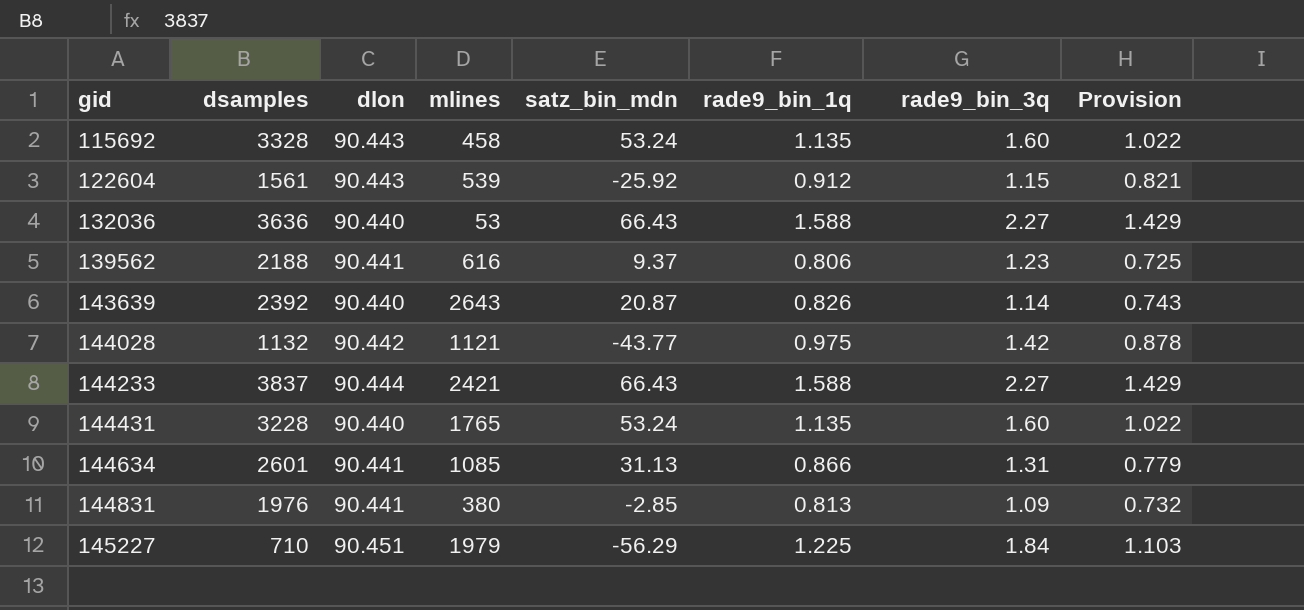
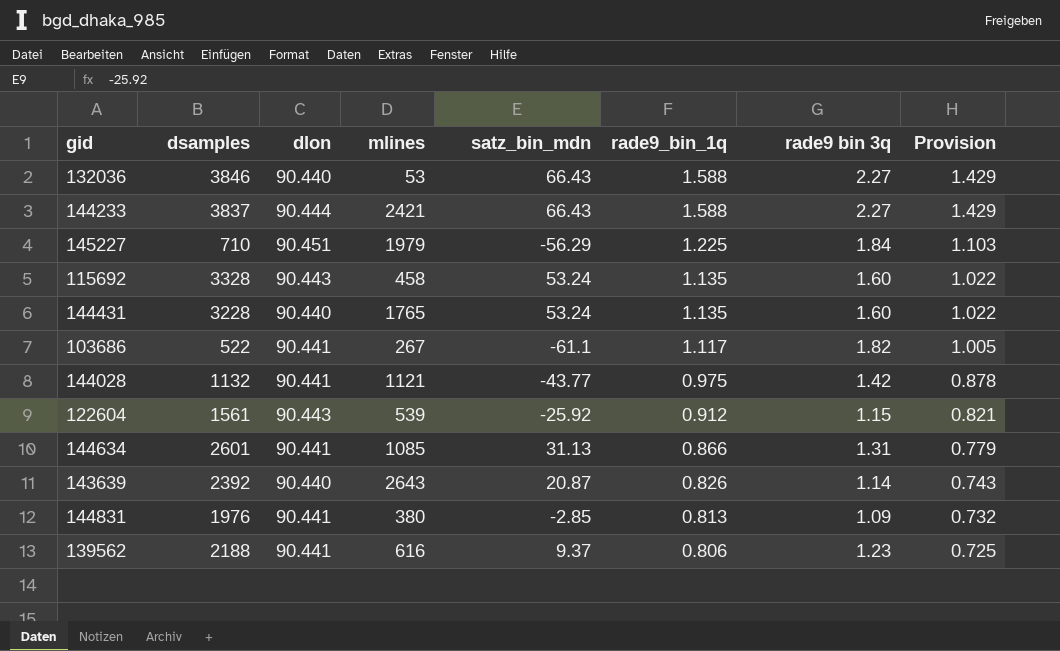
row order: gid ascending -> rade9_bin_1q descending
column name: rade9_bin_3q -> rade9 bin 3q
132036 | dsamples: 3636 -> 3846
row 103686: none -> 522 | 90.441 | 267 | -61.1 | 1.117 | 1.82 | 1.005
144028 | dlon: 90.442 -> 90.441

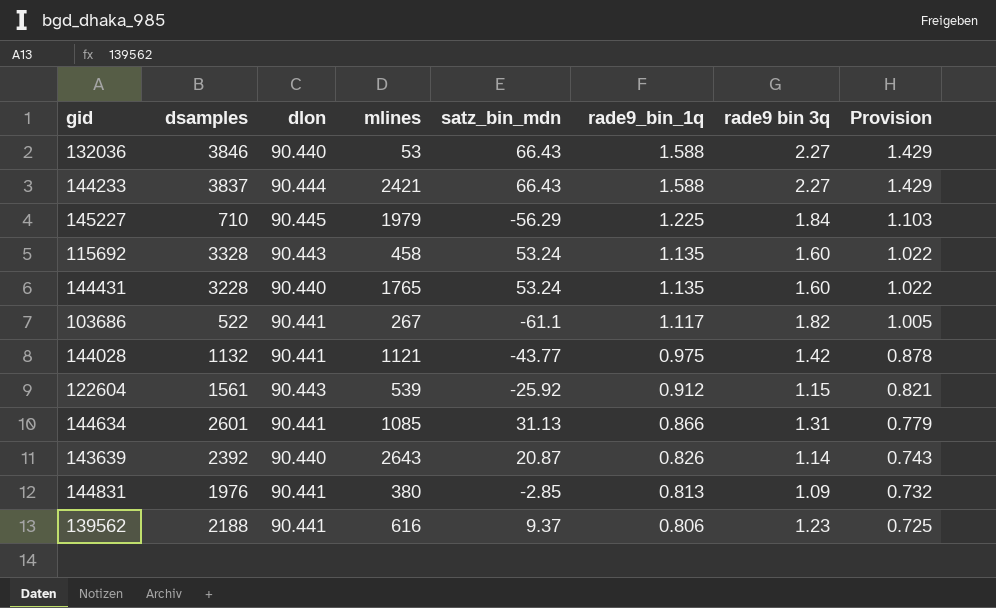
145227 | dlon: 90.451 -> 90.445

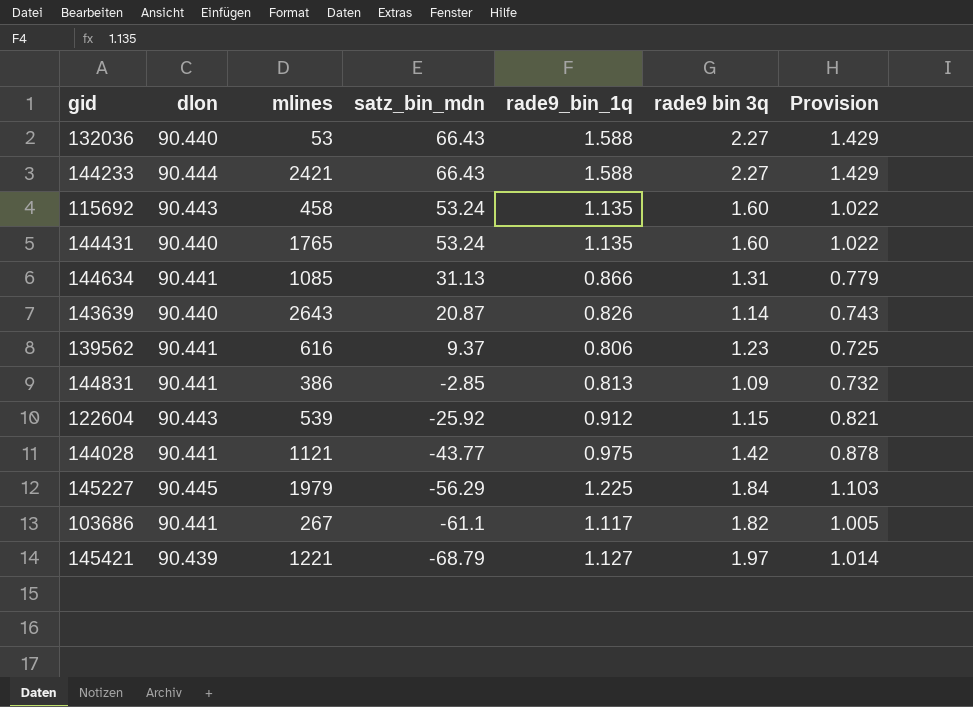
row order: rade9_bin_1q descending -> satz_bin_mdn descending
column dsamples | position: 2 -> none
144831 | mlines: 380 -> 386
row 145421: none -> 90.439 | 1221 | -68.79 | 1.127 | 1.97 | 1.014

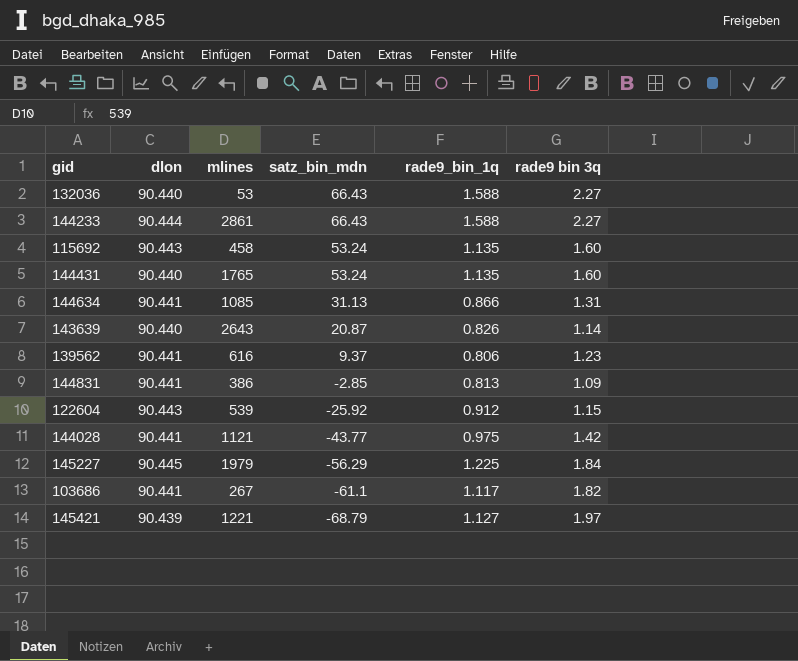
column Provision | formula: [rade9_bin_1q] * 0.9 -> none
144233 | mlines: 2421 -> 2861

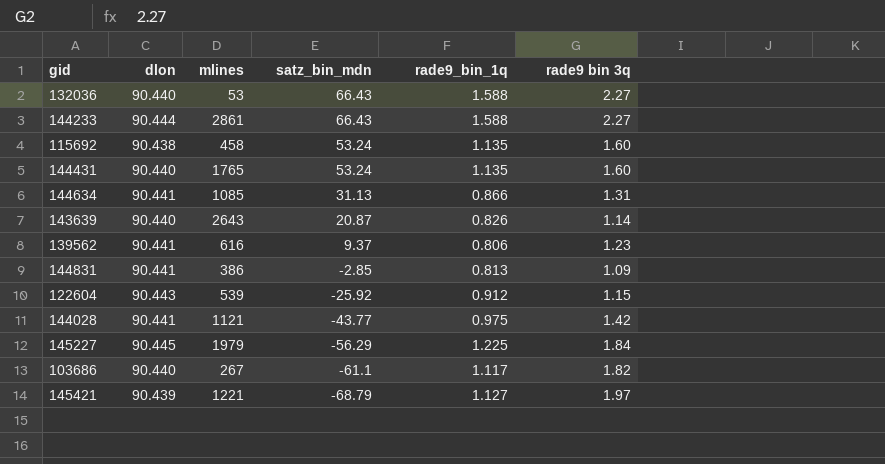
115692 | dlon: 90.443 -> 90.438
103686 | dlon: 90.441 -> 90.440

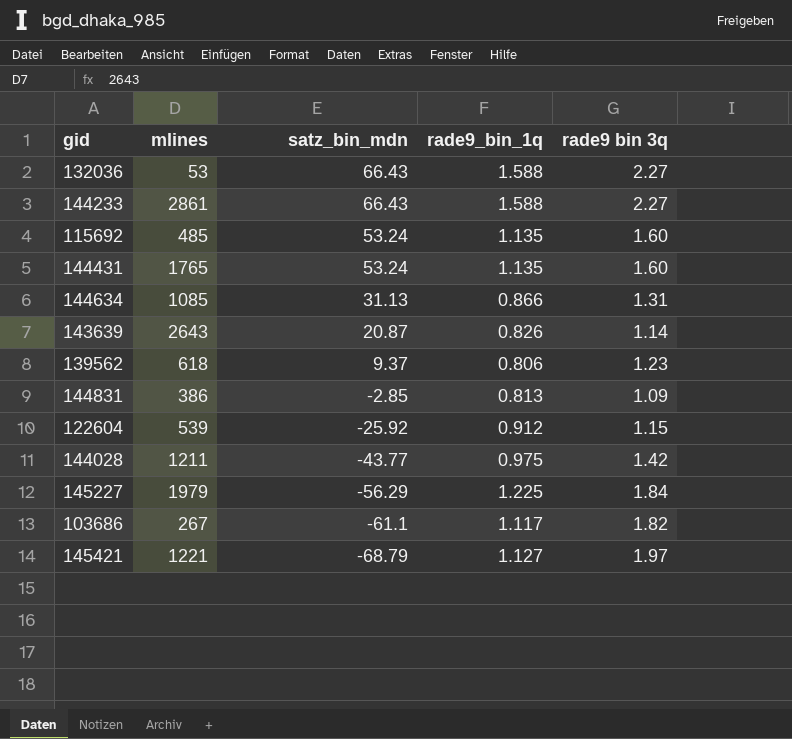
column dlon | position: 2 -> none
115692 | mlines: 458 -> 485
139562 | mlines: 616 -> 618
144028 | mlines: 1121 -> 1211

